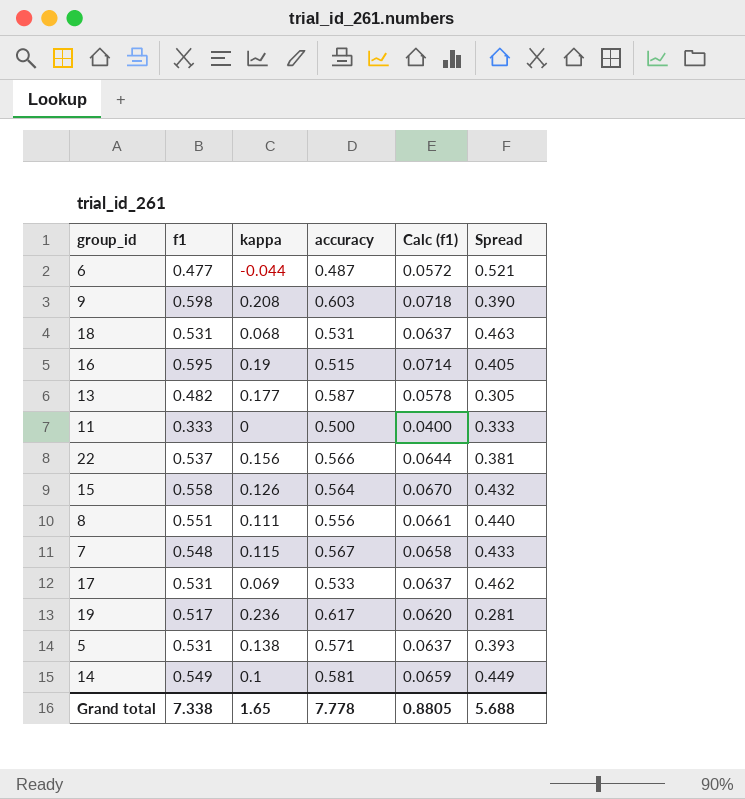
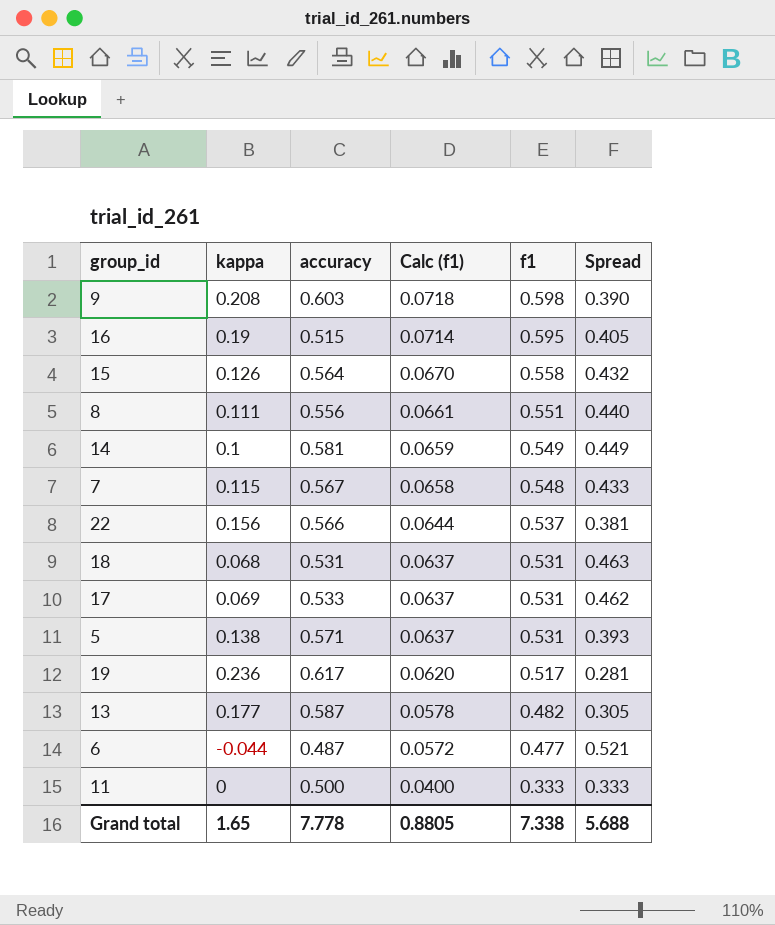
row order: none -> Calc (f1) descending
column f1 | position: 2 -> 5

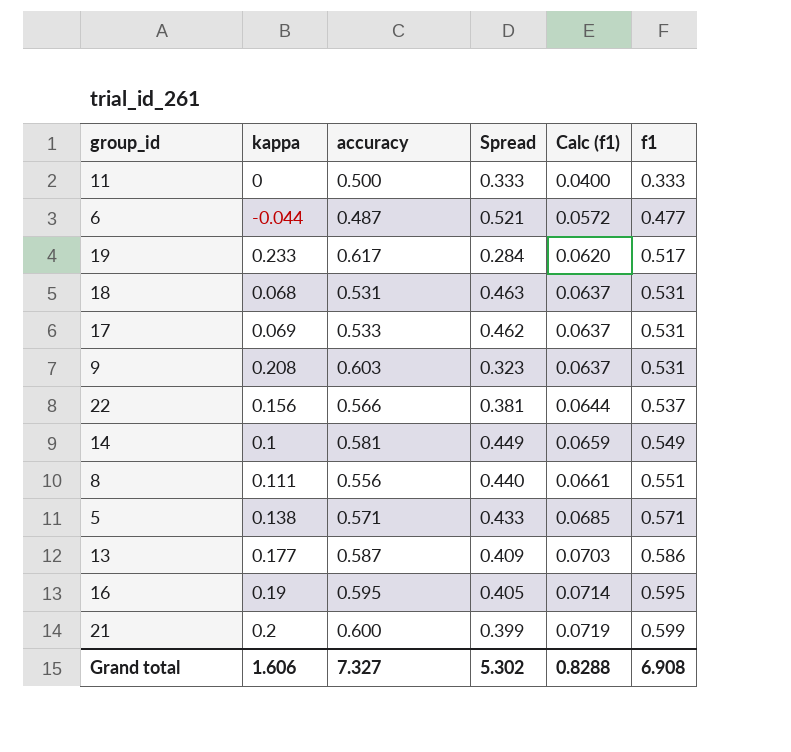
row order: Calc (f1) descending -> Calc (f1) ascending
column Spread | position: 6 -> 4
row 15: 0.126 | 0.564 | 0.0670 | 0.558 | 0.432 -> none
row 7: 0.115 | 0.567 | 0.0658 | 0.548 | 0.433 -> none
19 | kappa: 0.236 -> 0.233
19 | Spread: 0.281 -> 0.284
9 | Spread: 0.390 -> 0.323
9 | Calc (f1): 0.0718 -> 0.0637
9 | f1: 0.598 -> 0.531
5 | Spread: 0.393 -> 0.433
5 | Calc (f1): 0.0637 -> 0.0685
5 | f1: 0.531 -> 0.571
13 | Spread: 0.305 -> 0.409
13 | Calc (f1): 0.0578 -> 0.0703
13 | f1: 0.482 -> 0.586
16 | accuracy: 0.515 -> 0.595
row 21: none -> 0.2 | 0.600 | 0.399 | 0.0719 | 0.599
Grand total | kappa: 1.65 -> 1.606
Grand total | accuracy: 7.778 -> 7.327
Grand total | Spread: 5.688 -> 5.302
Grand total | Calc (f1): 0.8805 -> 0.8288
Grand total | f1: 7.338 -> 6.908

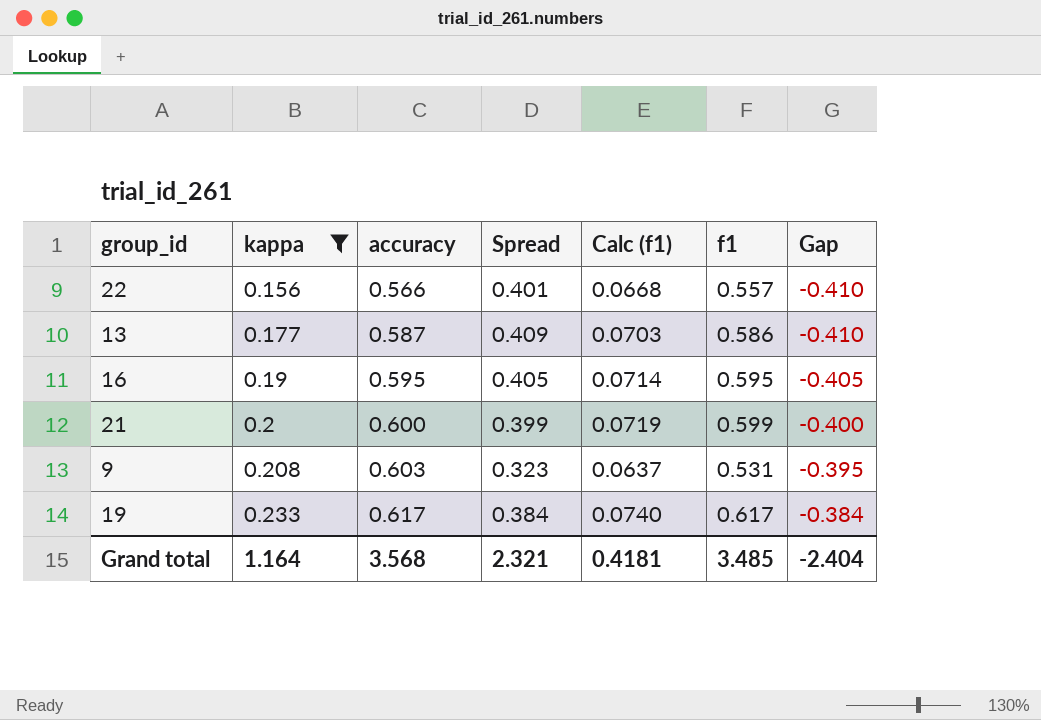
filter: none -> kappa >= 0.156
row order: Calc (f1) ascending -> kappa ascending
column Gap | formula: none -> [kappa] - [accuracy]
22 | Spread: 0.381 -> 0.401
22 | Calc (f1): 0.0644 -> 0.0668
22 | f1: 0.537 -> 0.557
19 | Spread: 0.284 -> 0.384
19 | Calc (f1): 0.0620 -> 0.0740
19 | f1: 0.517 -> 0.617
Grand total | kappa: 1.606 -> 1.164
Grand total | accuracy: 7.327 -> 3.568
Grand total | Spread: 5.302 -> 2.321
Grand total | Calc (f1): 0.8288 -> 0.4181
Grand total | f1: 6.908 -> 3.485

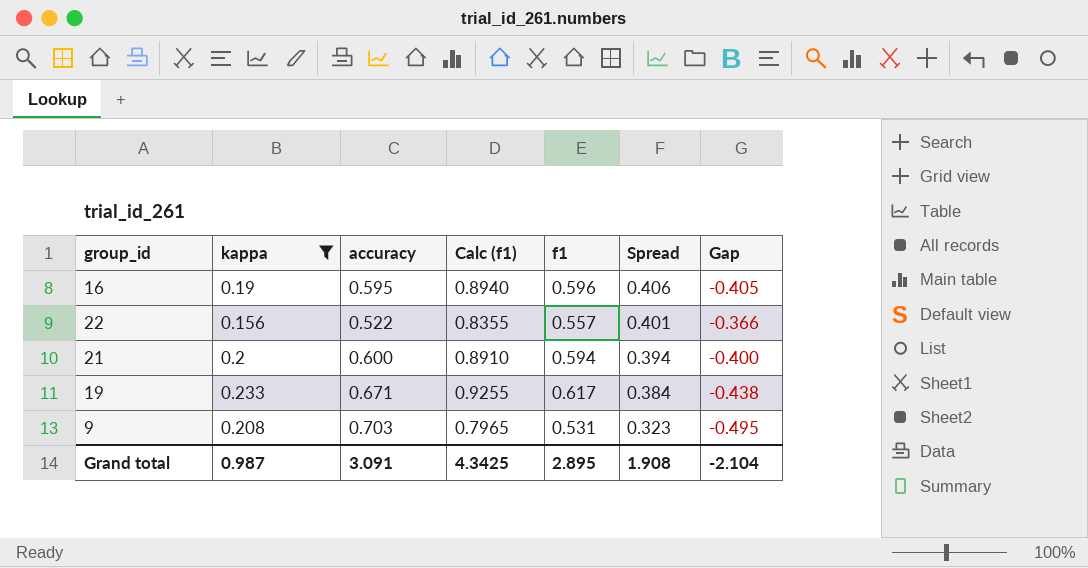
row order: kappa ascending -> Spread descending
column Calc (f1) | formula: [f1] * 0.12 -> [f1] * 1.5
column Spread | position: 4 -> 6
row 13: 0.177 | 0.587 | 0.409 | 0.0703 | 0.586 | -0.410 -> none
16 | f1: 0.595 -> 0.596
16 | Spread: 0.405 -> 0.406
22 | accuracy: 0.566 -> 0.522
22 | Gap: -0.410 -> -0.366
21 | f1: 0.599 -> 0.594
21 | Spread: 0.399 -> 0.394
19 | accuracy: 0.617 -> 0.671
19 | Gap: -0.384 -> -0.438
9 | accuracy: 0.603 -> 0.703
9 | Gap: -0.395 -> -0.495
Grand total | kappa: 1.164 -> 0.987
Grand total | accuracy: 3.568 -> 3.091
Grand total | Calc (f1): 0.4181 -> 4.3425
Grand total | f1: 3.485 -> 2.895
Grand total | Spread: 2.321 -> 1.908
Grand total | Gap: -2.404 -> -2.104

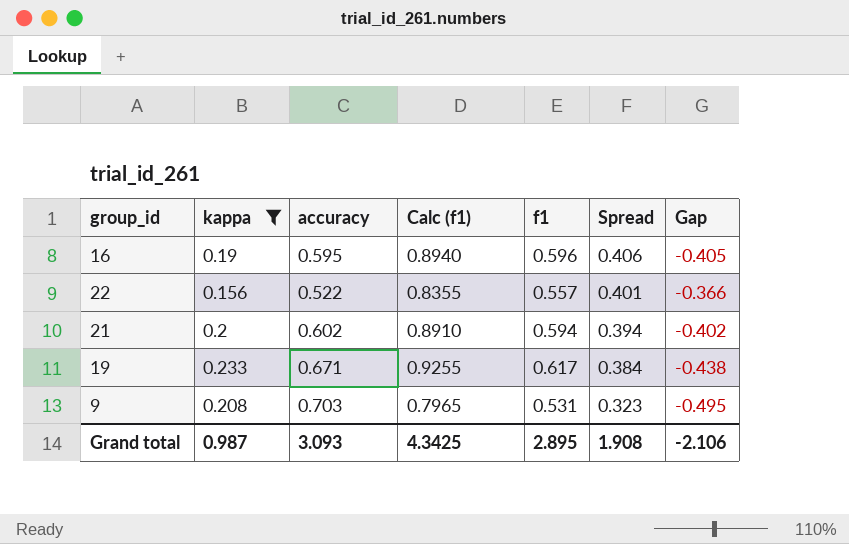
21 | accuracy: 0.600 -> 0.602
21 | Gap: -0.400 -> -0.402
Grand total | accuracy: 3.091 -> 3.093
Grand total | Gap: -2.104 -> -2.106

